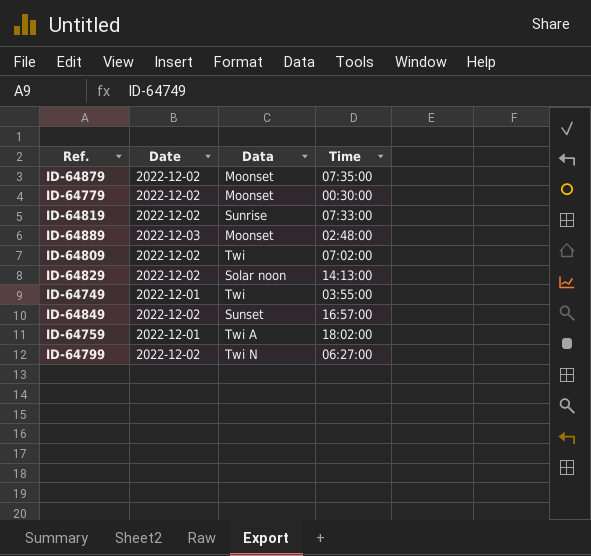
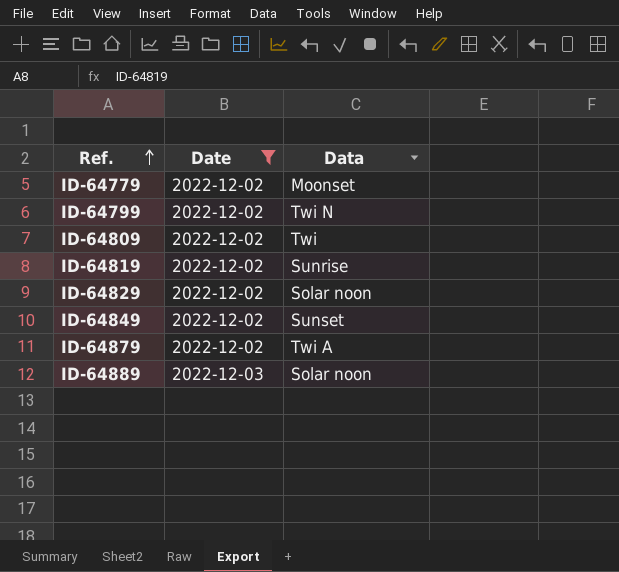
filter: none -> Date != 2022-12-01
row order: none -> Ref. ascending
column Time | position: 4 -> none
ID-64879 | Data: Moonset -> Twi A
ID-64889 | Data: Moonset -> Solar noon

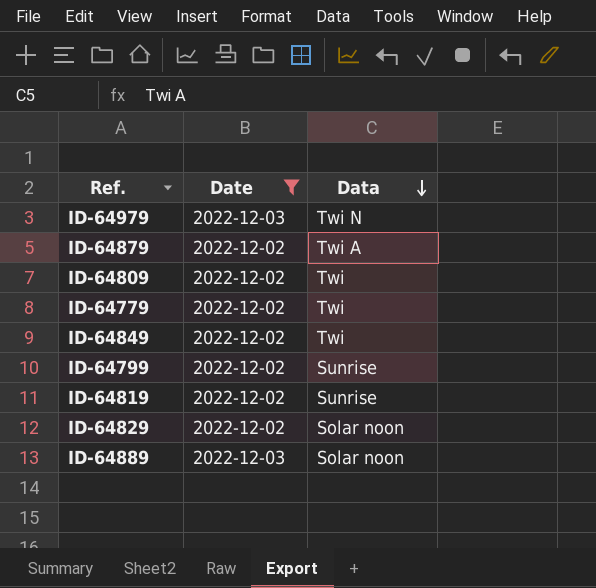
row order: Ref. ascending -> Data descending
row ID-64979: none -> 2022-12-03 | Twi N
ID-64779 | Data: Moonset -> Twi
ID-64849 | Data: Sunset -> Twi
ID-64799 | Data: Twi N -> Sunrise

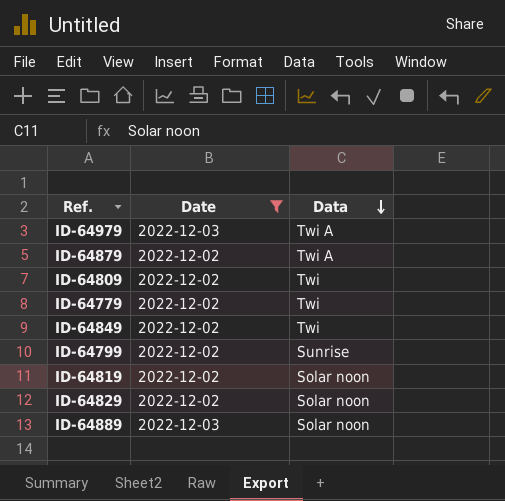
ID-64979 | Data: Twi N -> Twi A
ID-64819 | Data: Sunrise -> Solar noon

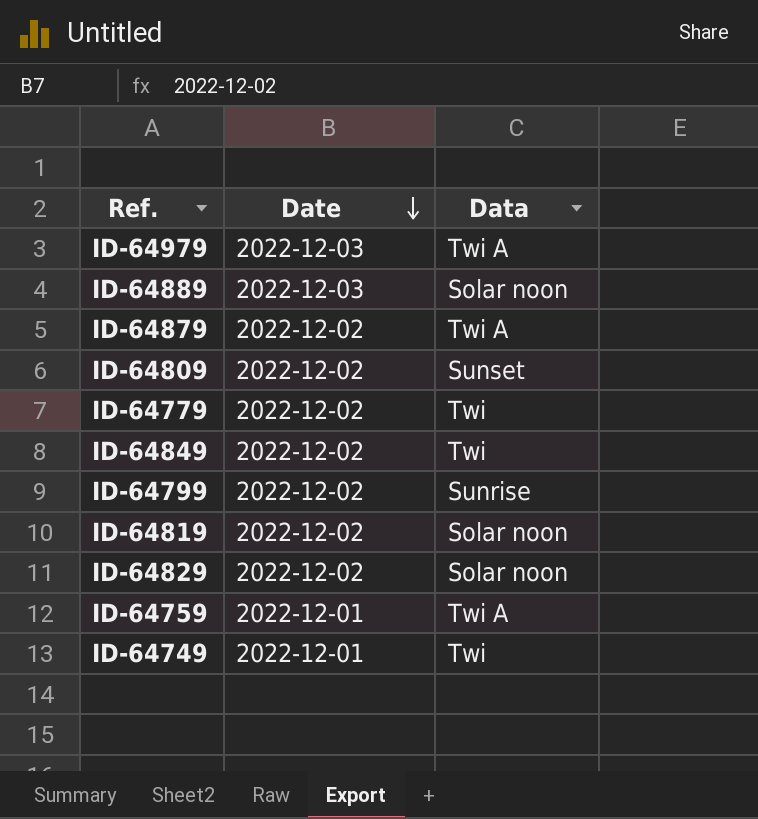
filter: Date != 2022-12-01 -> none
row order: Data descending -> Date descending
ID-64809 | Data: Twi -> Sunset

